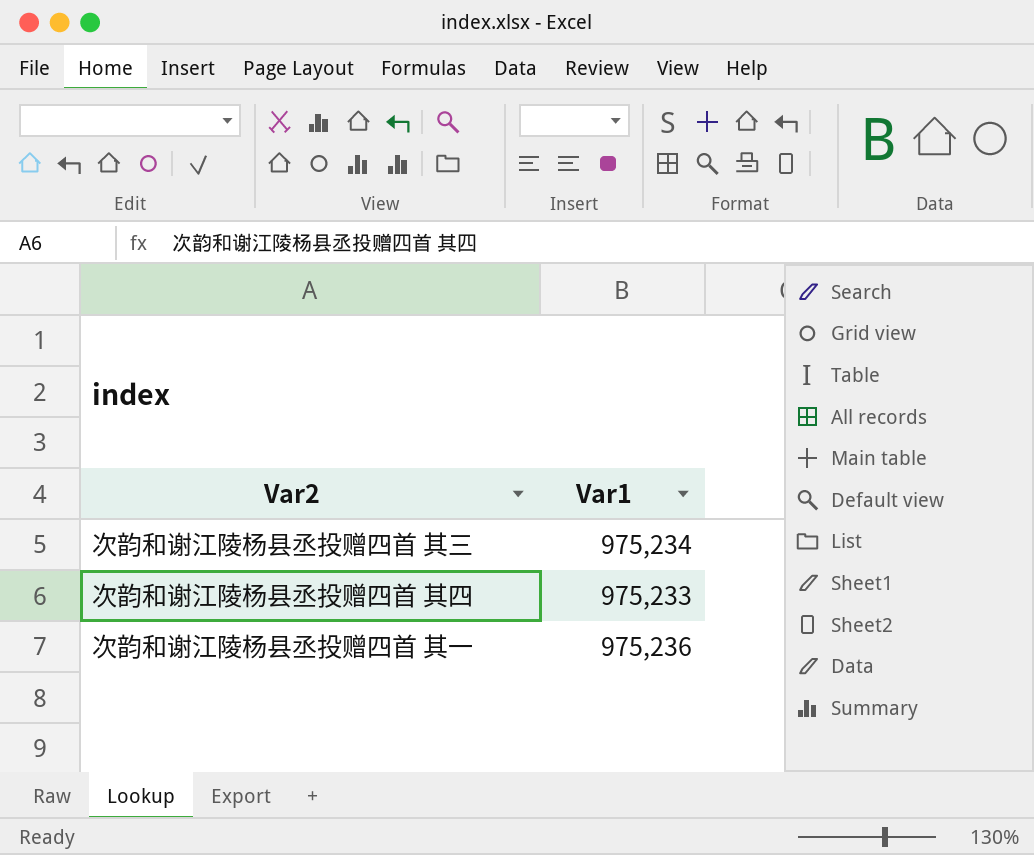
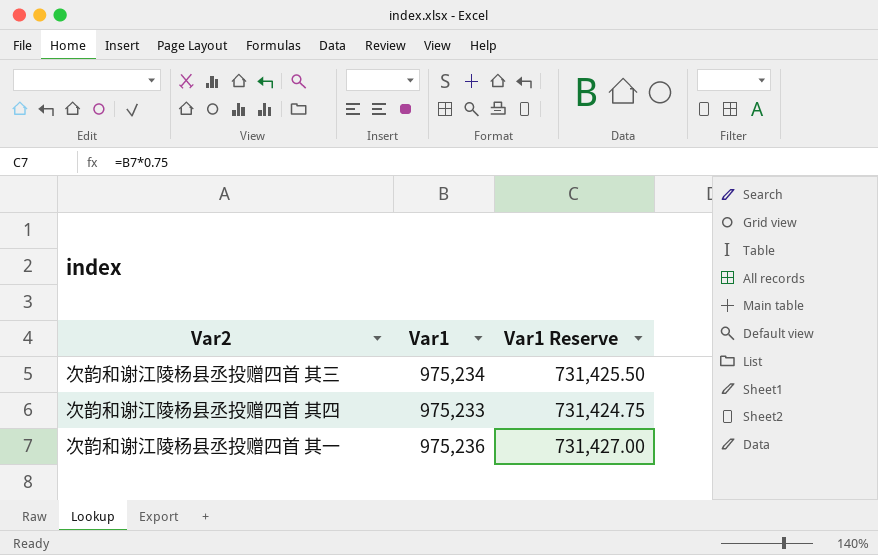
column Var1 Reserve | formula: none -> [Var1] * 0.75

